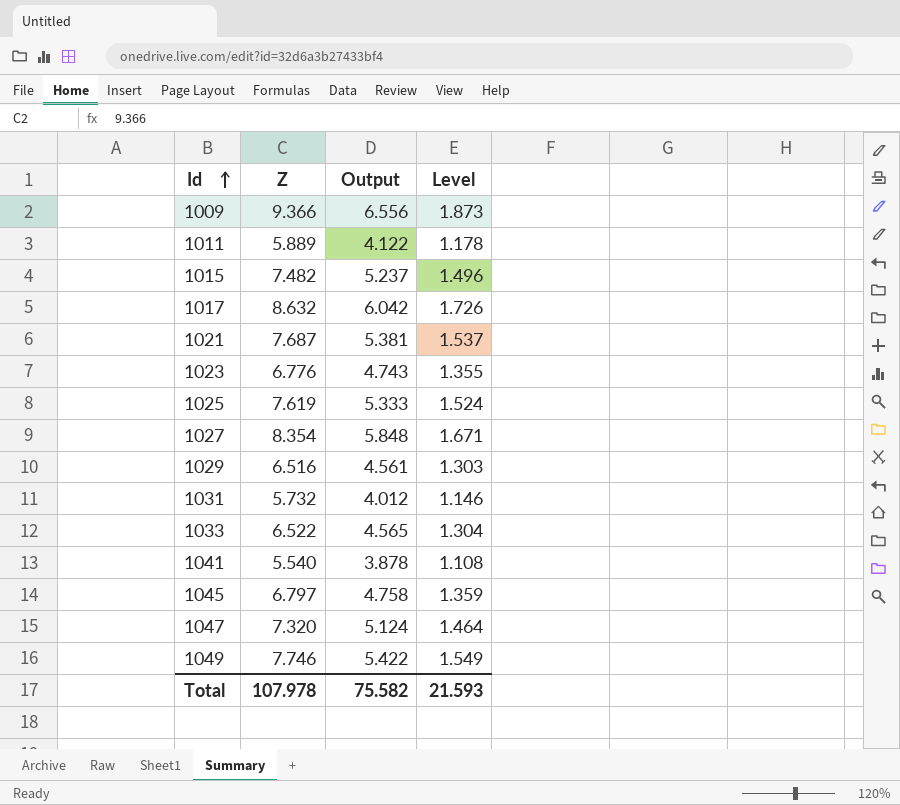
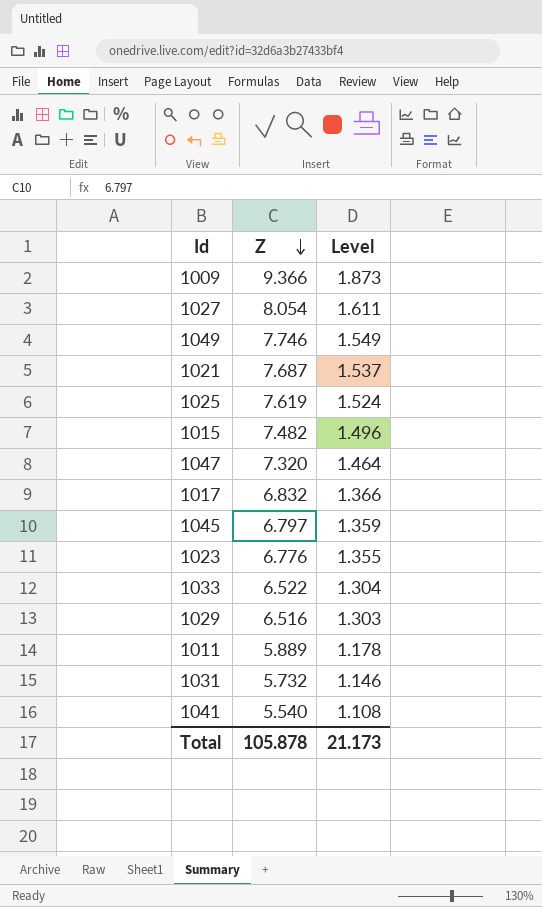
row order: Id ascending -> Z descending
column Output | formula: [Z] * 0.7 -> none
1027 | Z: 8.354 -> 8.054
1027 | Level: 1.671 -> 1.611
1017 | Z: 8.632 -> 6.832
1017 | Level: 1.726 -> 1.366
Total | Z: 107.978 -> 105.878
Total | Level: 21.593 -> 21.173

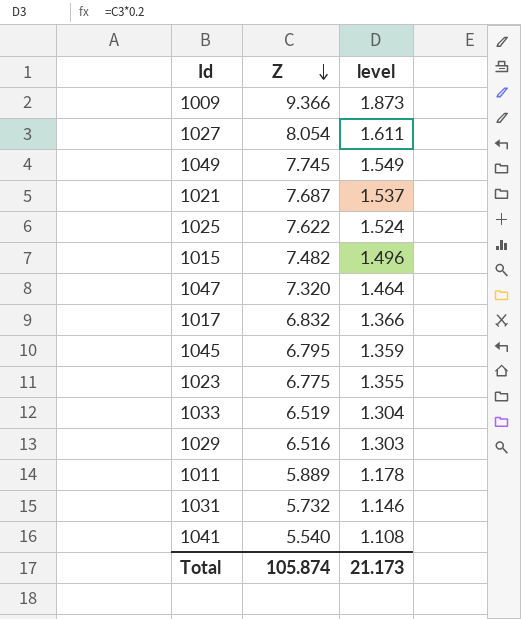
column name: Level -> level
1049 | Z: 7.746 -> 7.745
1025 | Z: 7.619 -> 7.622
1045 | Z: 6.797 -> 6.795
1023 | Z: 6.776 -> 6.775
1033 | Z: 6.522 -> 6.519
Total | Z: 105.878 -> 105.874

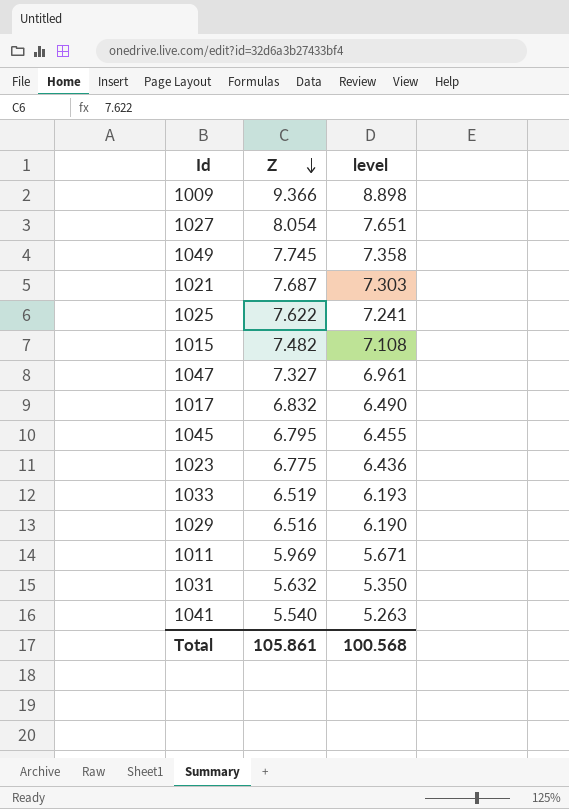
column level | formula: [Z] * 0.2 -> [Z] * 0.95
1047 | Z: 7.320 -> 7.327
1011 | Z: 5.889 -> 5.969
1031 | Z: 5.732 -> 5.632
Total | Z: 105.874 -> 105.861
Total | level: 21.173 -> 100.568

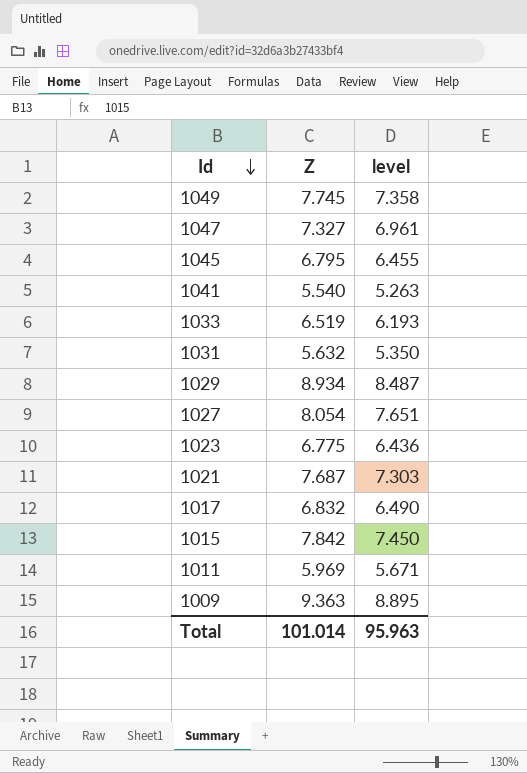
row order: Z descending -> Id descending
row 1025: 7.622 | 7.241 -> none
1029 | Z: 6.516 -> 8.934
1029 | level: 6.190 -> 8.487
1015 | Z: 7.482 -> 7.842
1015 | level: 7.108 -> 7.450
1009 | Z: 9.366 -> 9.363
1009 | level: 8.898 -> 8.895
Total | Z: 105.861 -> 101.014
Total | level: 100.568 -> 95.963

